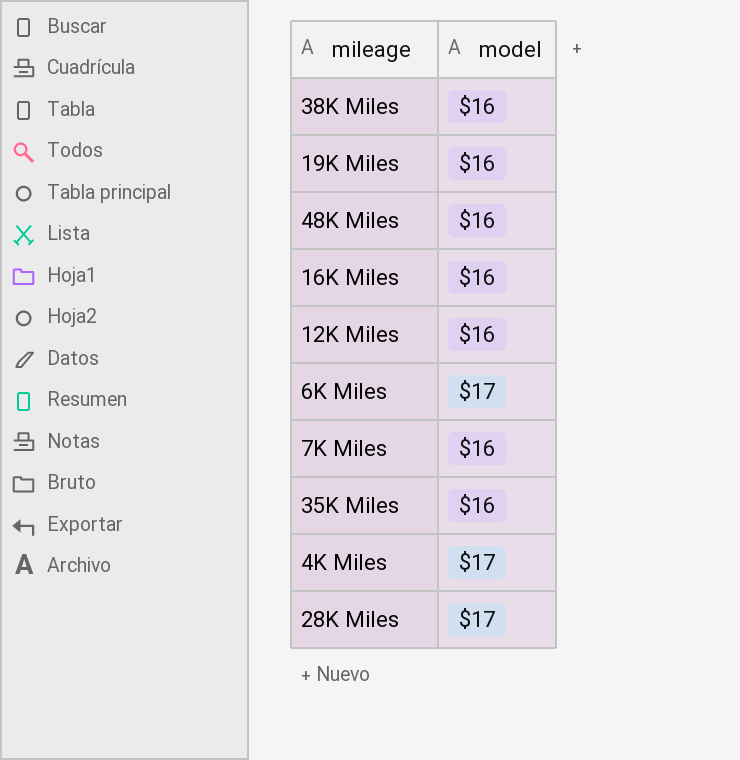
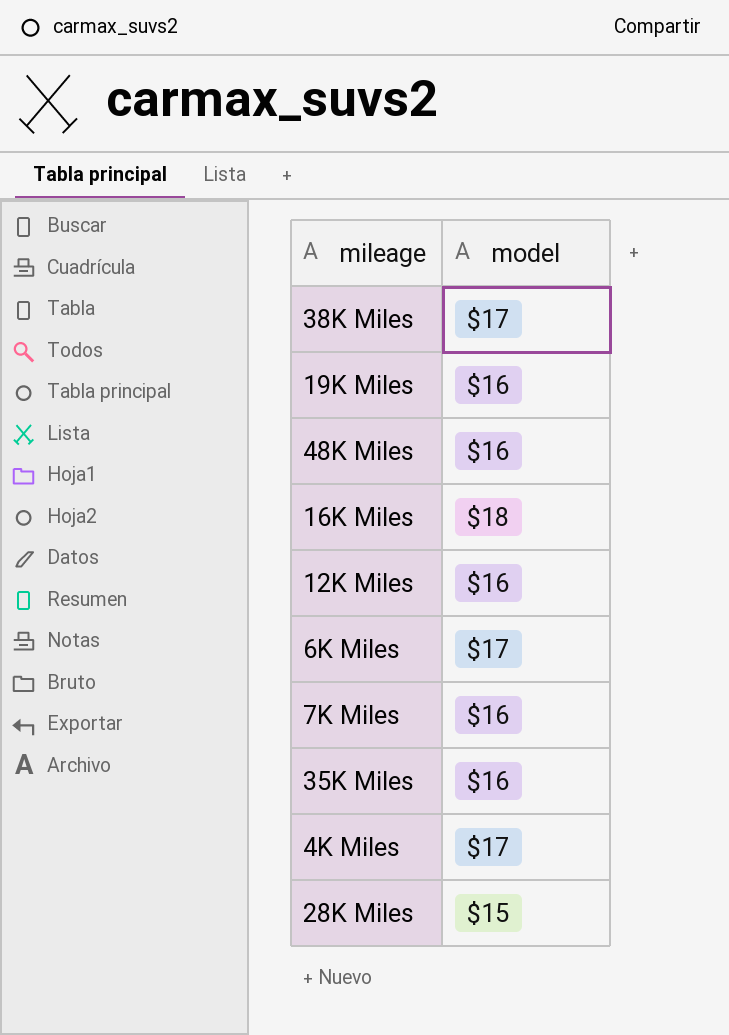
38K Miles | model: $16 -> $17
16K Miles | model: $16 -> $18
28K Miles | model: $17 -> $15

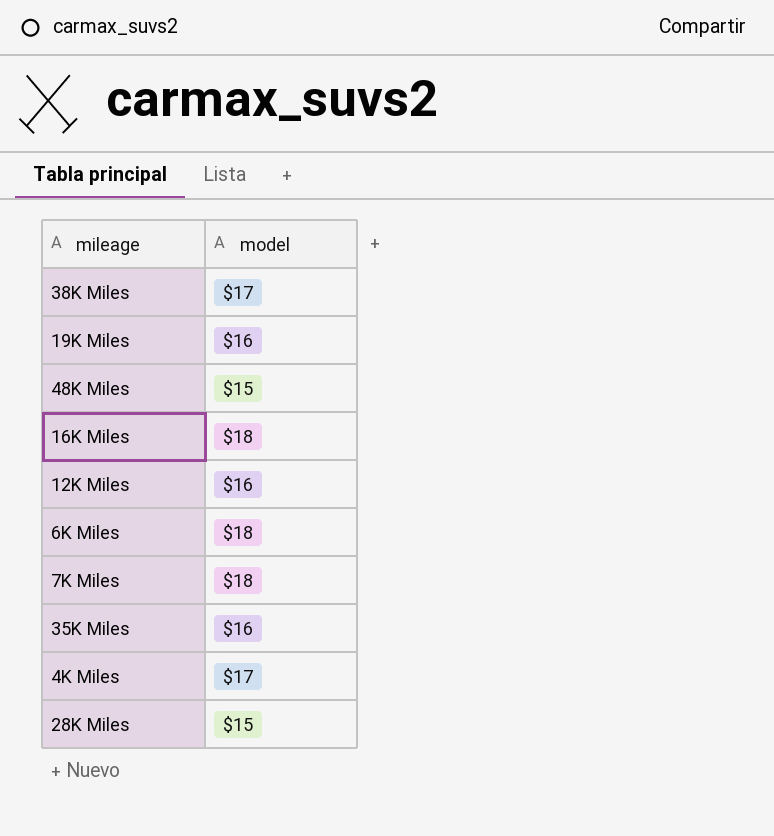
48K Miles | model: $16 -> $15
6K Miles | model: $17 -> $18
7K Miles | model: $16 -> $18

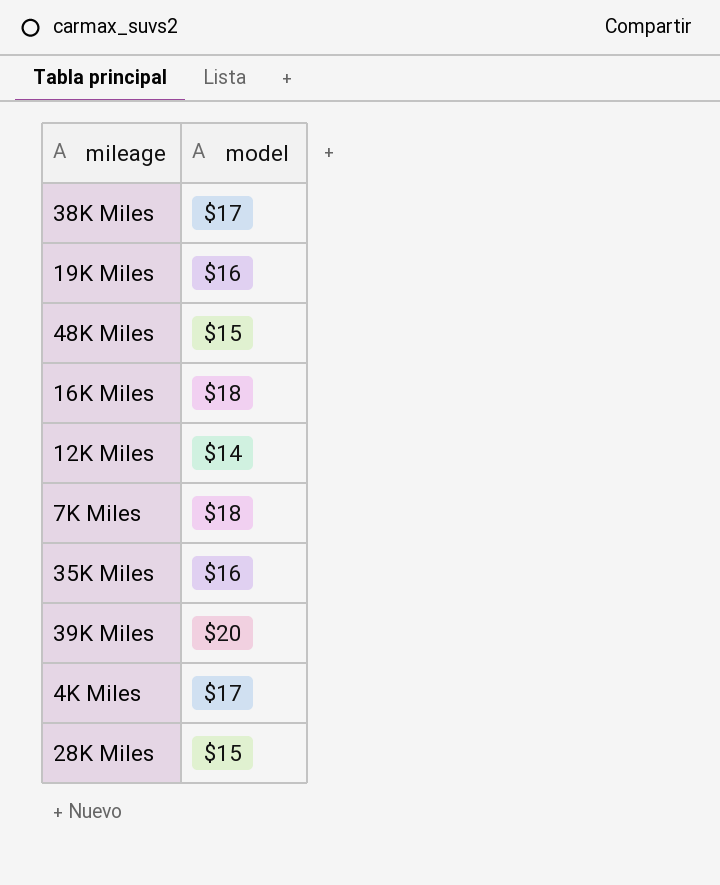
row 6K Miles: $18 -> none
12K Miles | model: $16 -> $14
row 39K Miles: none -> $20

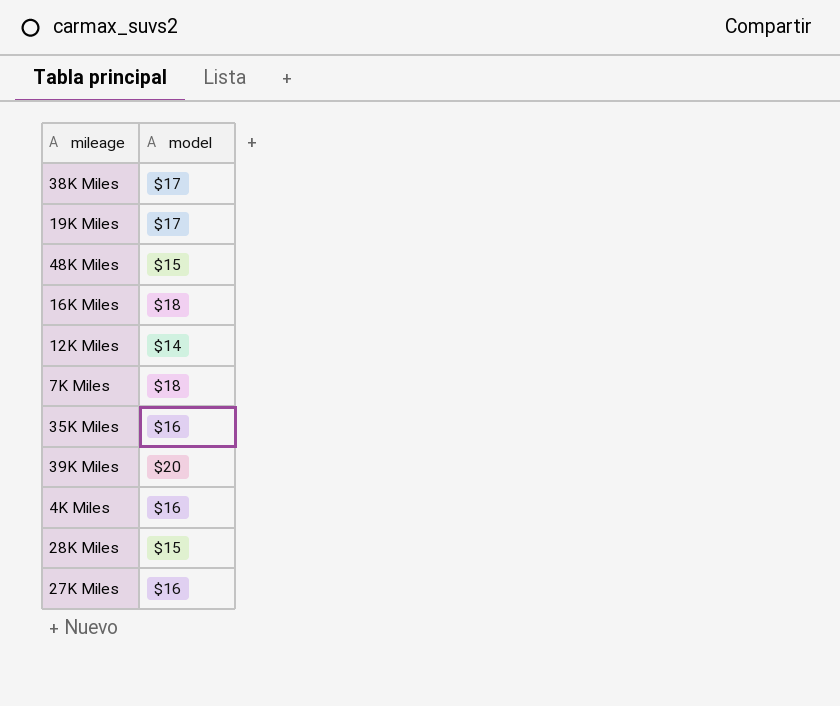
19K Miles | model: $16 -> $17
4K Miles | model: $17 -> $16
row 27K Miles: none -> $16

